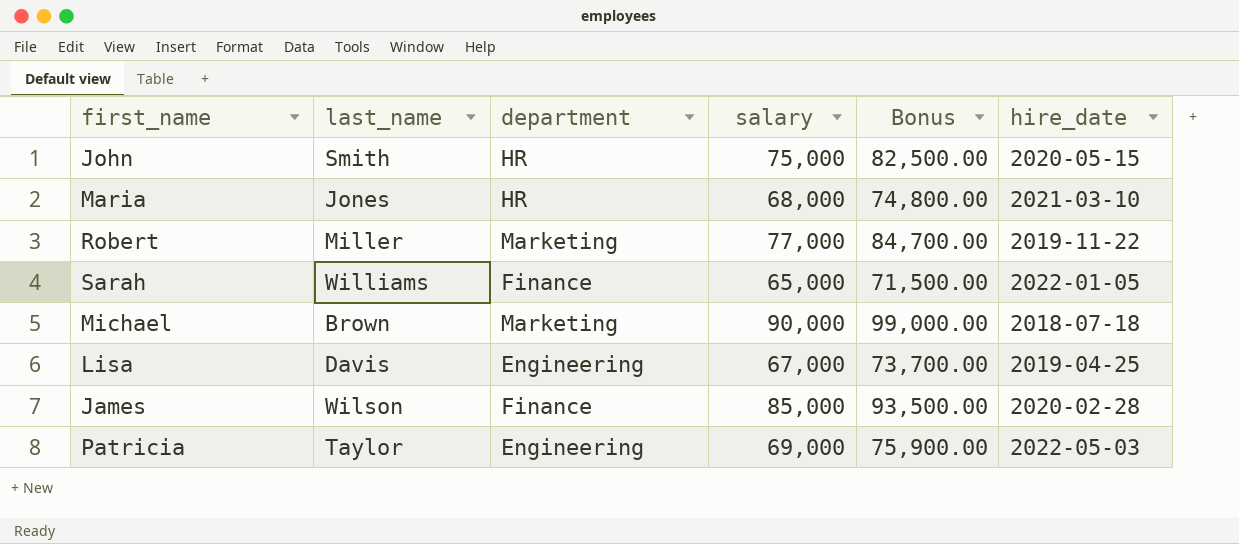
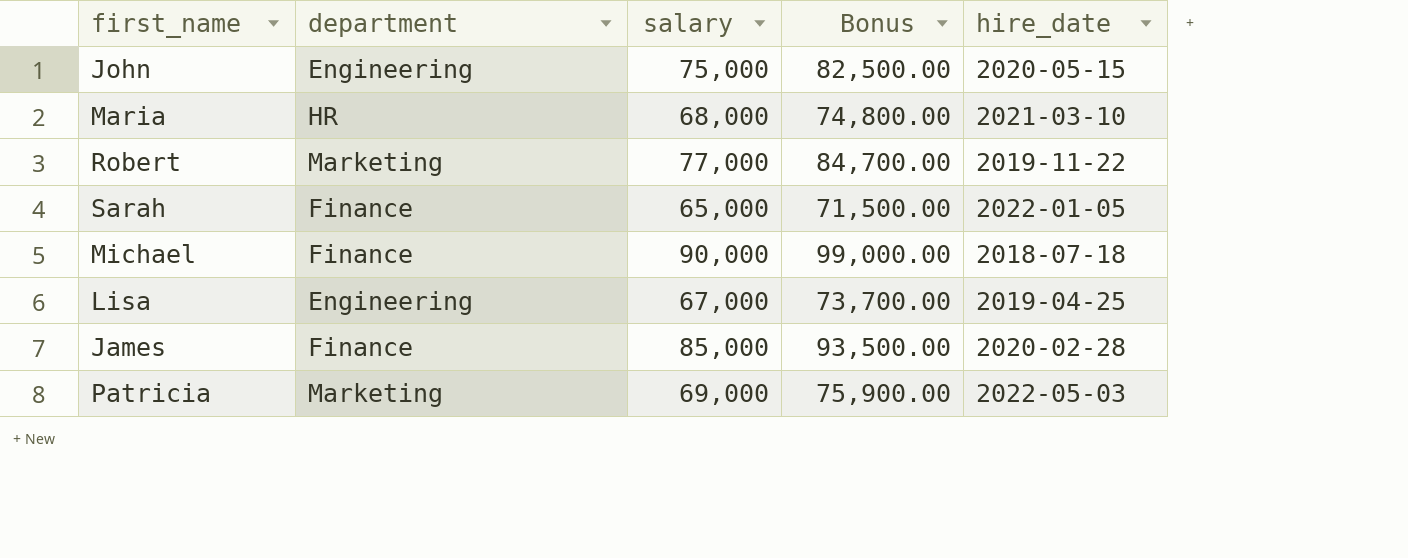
column last_name | position: 2 -> none
John | department: HR -> Engineering
Michael | department: Marketing -> Finance
Patricia | department: Engineering -> Marketing

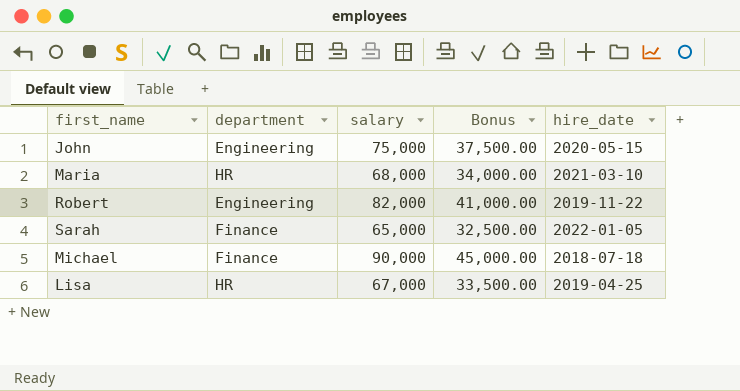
column Bonus | formula: [salary] * 1.1 -> [salary] * 0.5
row James: Finance | 85,000 | 93,500.00 | 2020-02-28 -> none
row Patricia: Marketing | 69,000 | 75,900.00 | 2022-05-03 -> none
Robert | department: Marketing -> Engineering
Robert | salary: 77,000 -> 82,000
Lisa | department: Engineering -> HR

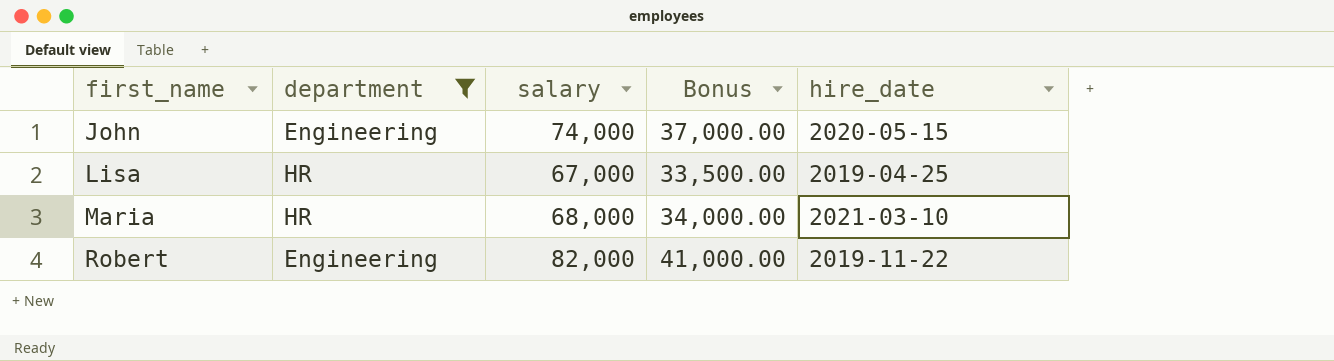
filter: none -> department != Finance
row order: none -> first_name ascending
John | salary: 75,000 -> 74,000
John | Bonus: 37,500.00 -> 37,000.00

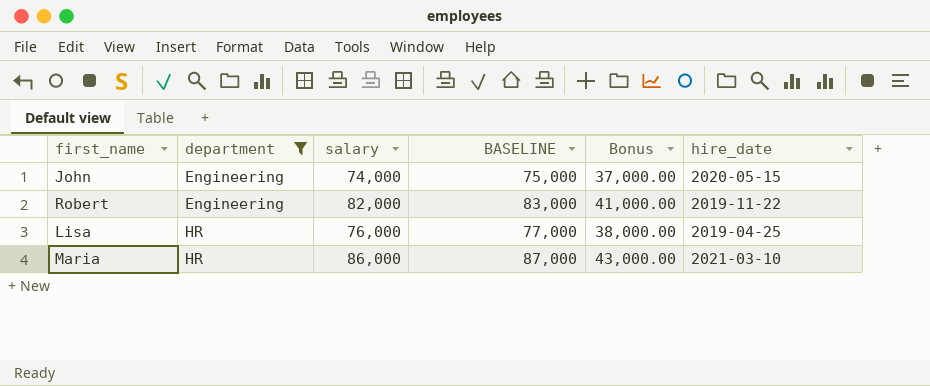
row order: first_name ascending -> department ascending
column BASELINE | formula: none -> [salary] + 1000
Lisa | salary: 67,000 -> 76,000
Lisa | Bonus: 33,500.00 -> 38,000.00
Maria | salary: 68,000 -> 86,000
Maria | Bonus: 34,000.00 -> 43,000.00

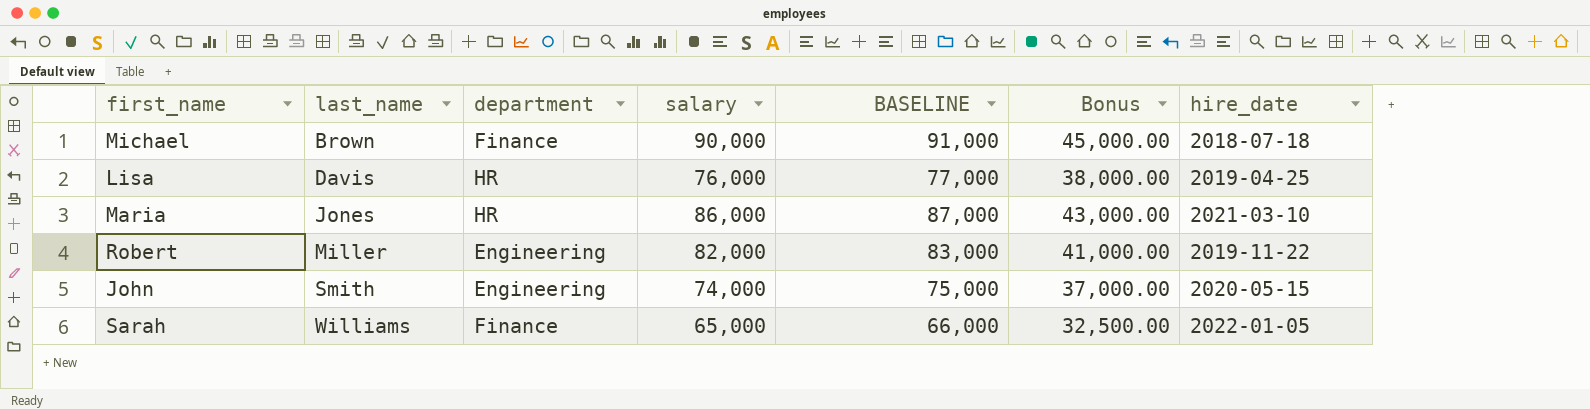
filter: department != Finance -> none
row order: department ascending -> last_name ascending
column last_name | position: none -> 2

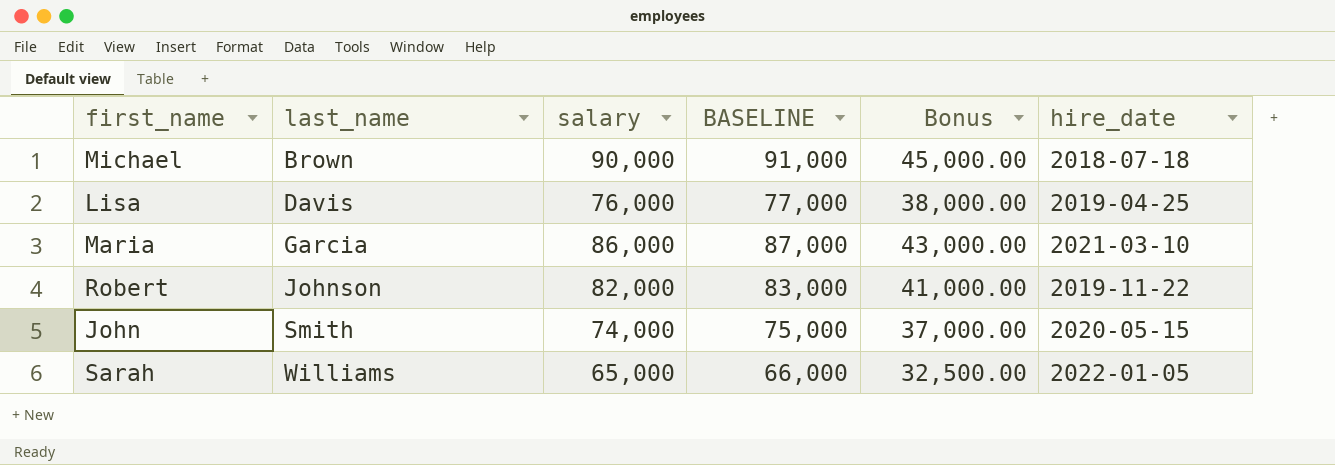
column department | position: 3 -> none
Maria | last_name: Jones -> Garcia
Robert | last_name: Miller -> Johnson

